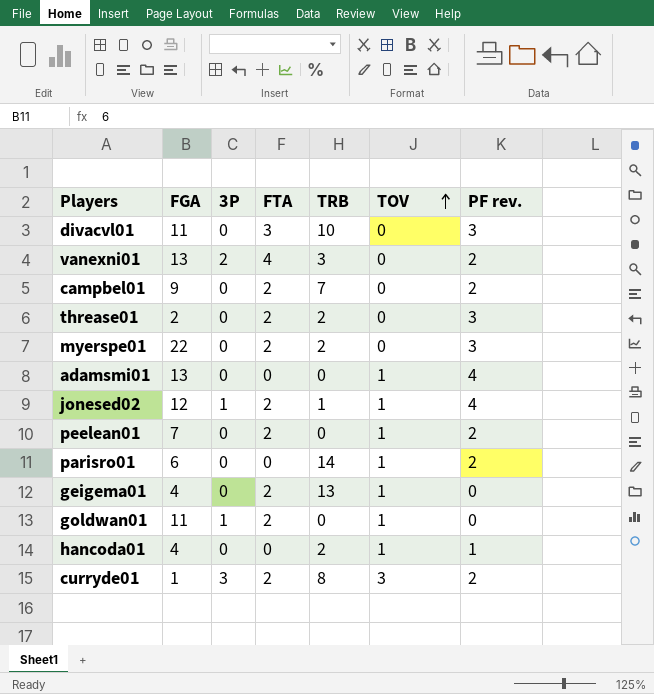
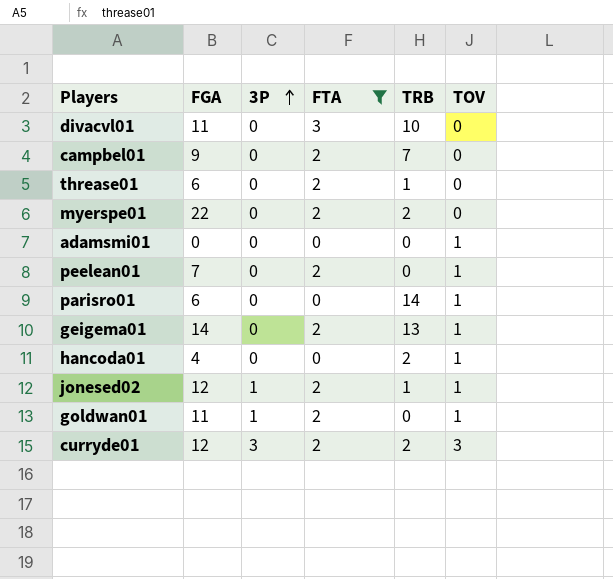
filter: none -> FTA != 4
row order: TOV ascending -> 3P ascending
column PF rev. | position: 7 -> none
threase01 | FGA: 2 -> 6
threase01 | TRB: 2 -> 1
adamsmi01 | FGA: 13 -> 0
geigema01 | FGA: 4 -> 14
curryde01 | FGA: 1 -> 12
curryde01 | TRB: 8 -> 2

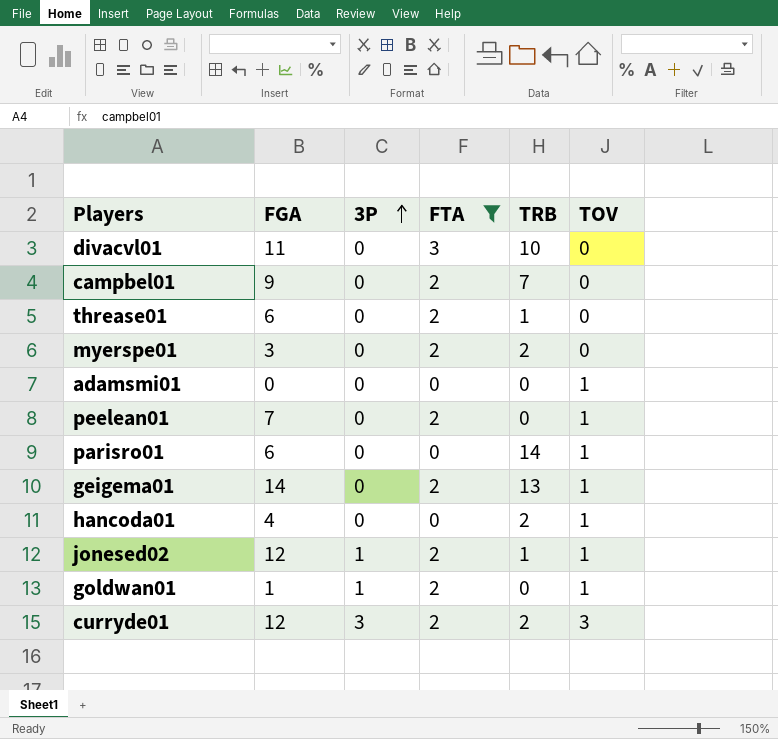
myerspe01 | FGA: 22 -> 3
goldwan01 | FGA: 11 -> 1

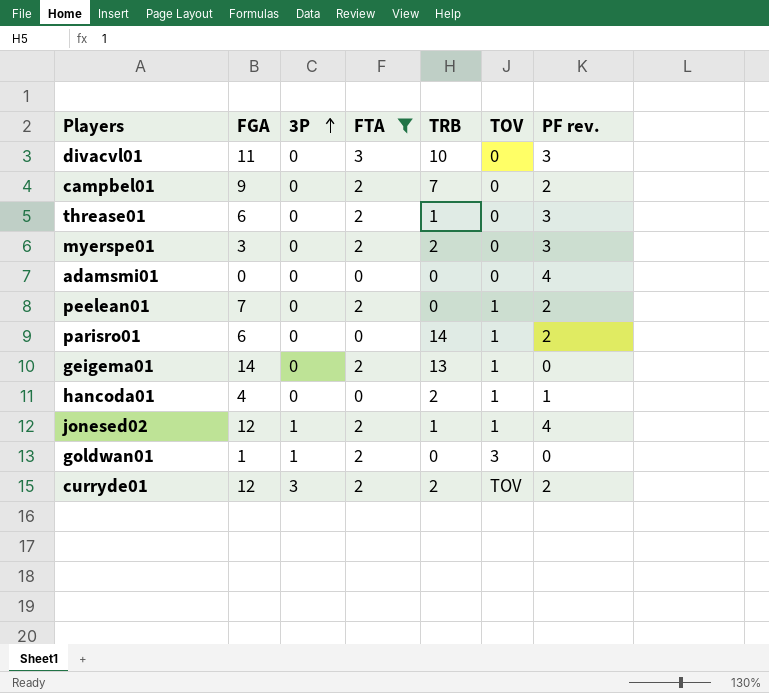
column PF rev. | position: none -> 7
adamsmi01 | TOV: 1 -> 0
goldwan01 | TOV: 1 -> 3
curryde01 | TOV: 3 -> TOV

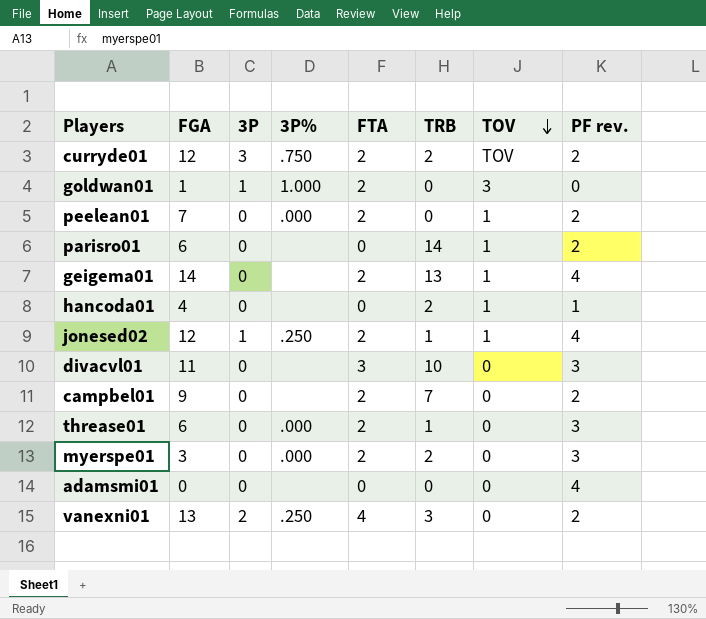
filter: FTA != 4 -> none
row order: 3P ascending -> TOV descending
column 3P% | position: none -> 4
geigema01 | PF rev.: 0 -> 4

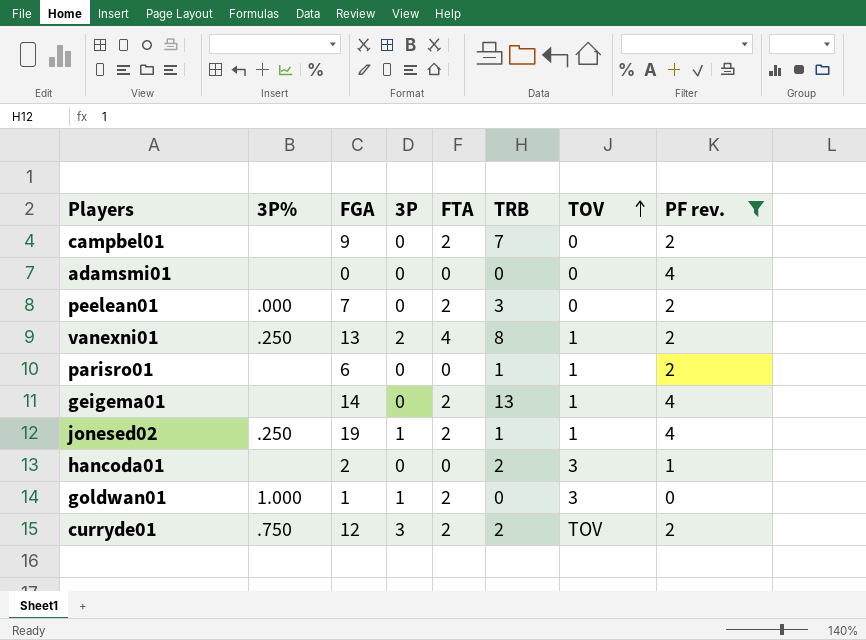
filter: none -> PF rev. != 3
row order: TOV descending -> TOV ascending
column 3P% | position: 4 -> 2
peelean01 | TRB: 0 -> 3
peelean01 | TOV: 1 -> 0
vanexni01 | TRB: 3 -> 8
vanexni01 | TOV: 0 -> 1
parisro01 | TRB: 14 -> 1
jonesed02 | FGA: 12 -> 19
hancoda01 | FGA: 4 -> 2
hancoda01 | TOV: 1 -> 3

